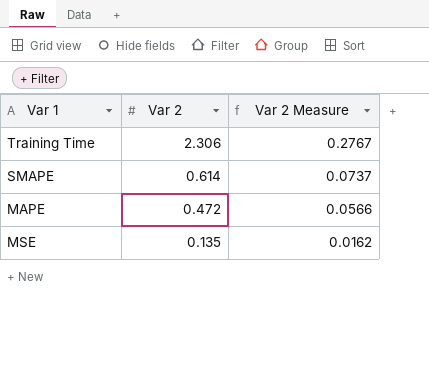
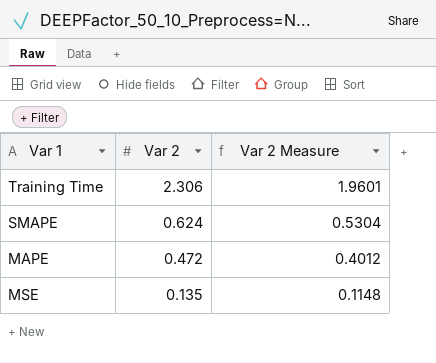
column Var 2 Measure | formula: [Var 2] * 0.12 -> [Var 2] * 0.85
SMAPE | Var 2: 0.614 -> 0.624

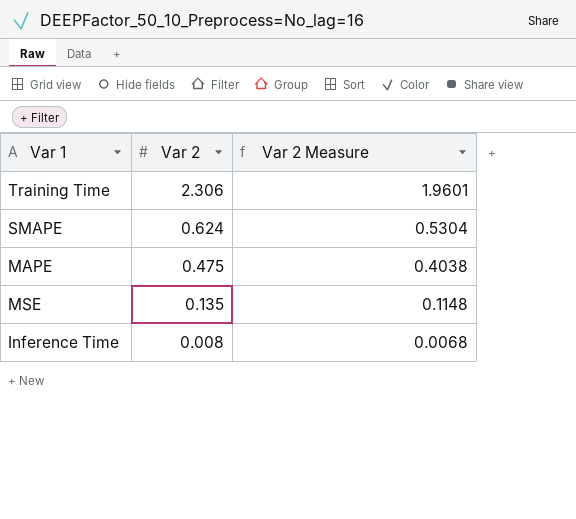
MAPE | Var 2: 0.472 -> 0.475
MAPE | Var 2 Measure: 0.4012 -> 0.4038
row Inference Time: none -> 0.008 | 0.0068

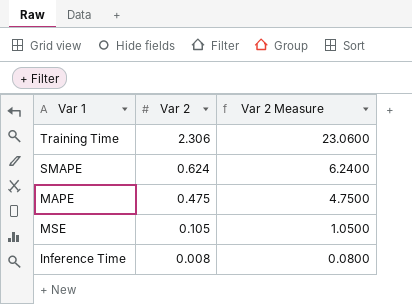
column Var 2 Measure | formula: [Var 2] * 0.85 -> [Var 2] * 10
MSE | Var 2: 0.135 -> 0.105

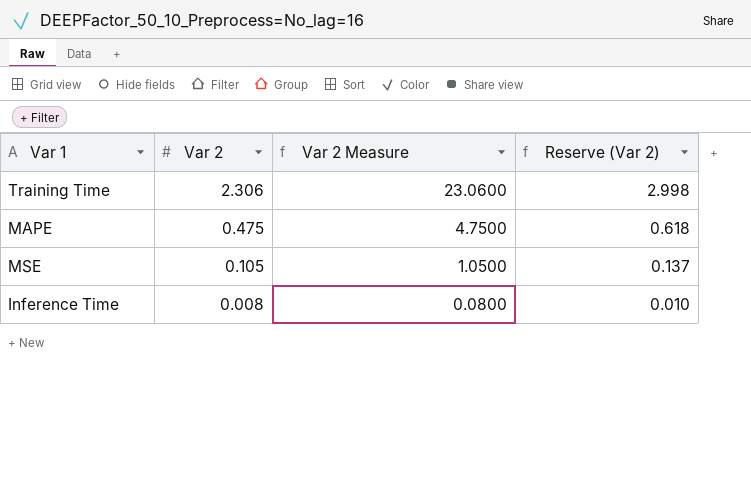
column Reserve (Var 2) | formula: none -> [Var 2] * 1.3
row SMAPE: 0.624 | 6.2400 -> none

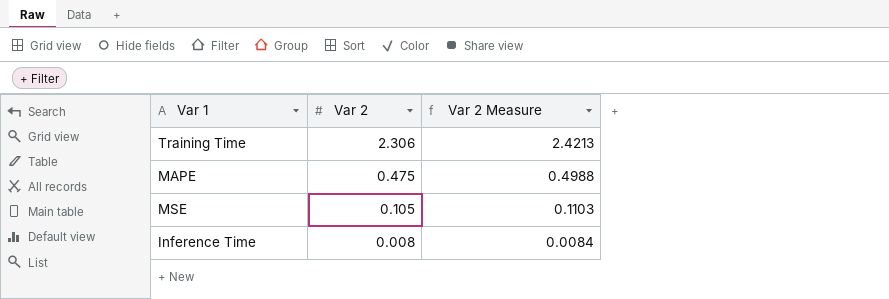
column Reserve (Var 2) | formula: [Var 2] * 1.3 -> none
column Var 2 Measure | formula: [Var 2] * 10 -> [Var 2] * 1.05

